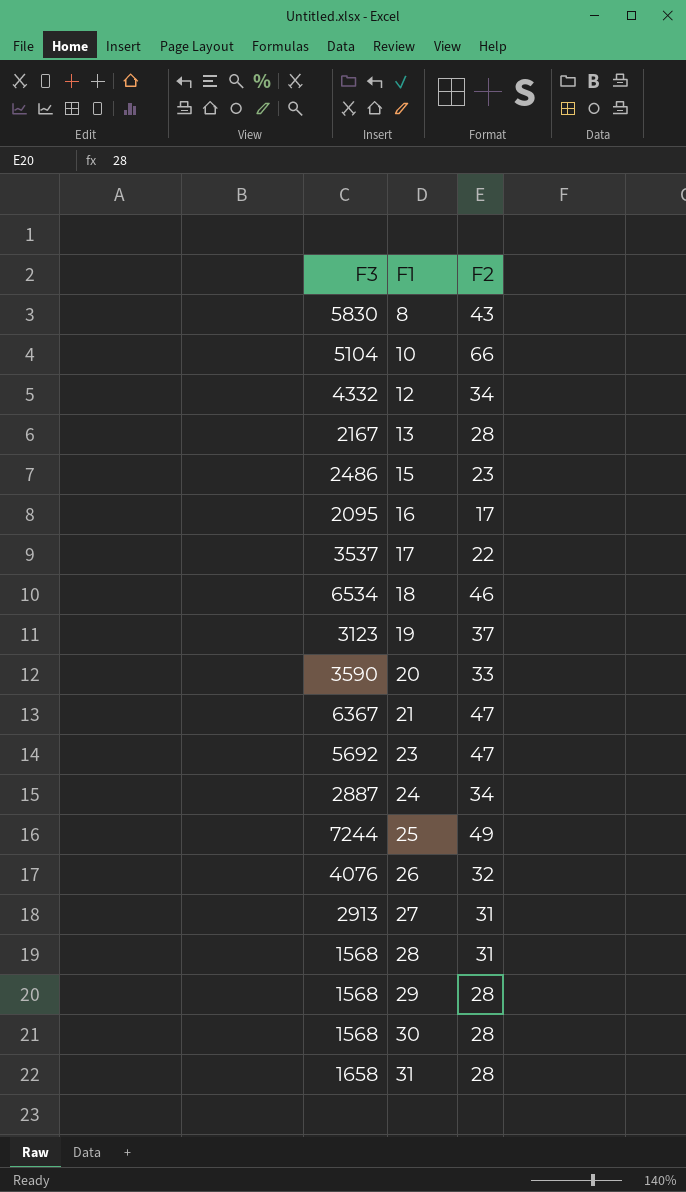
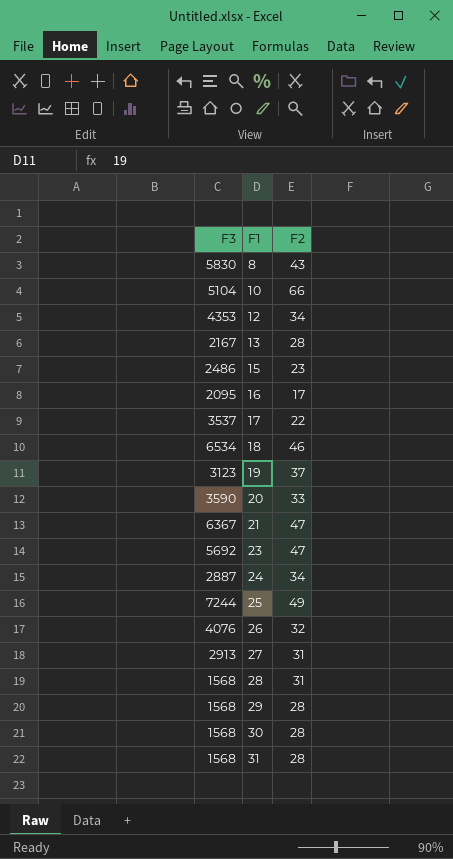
12 | F3: 4332 -> 4353
31 | F3: 1658 -> 1568

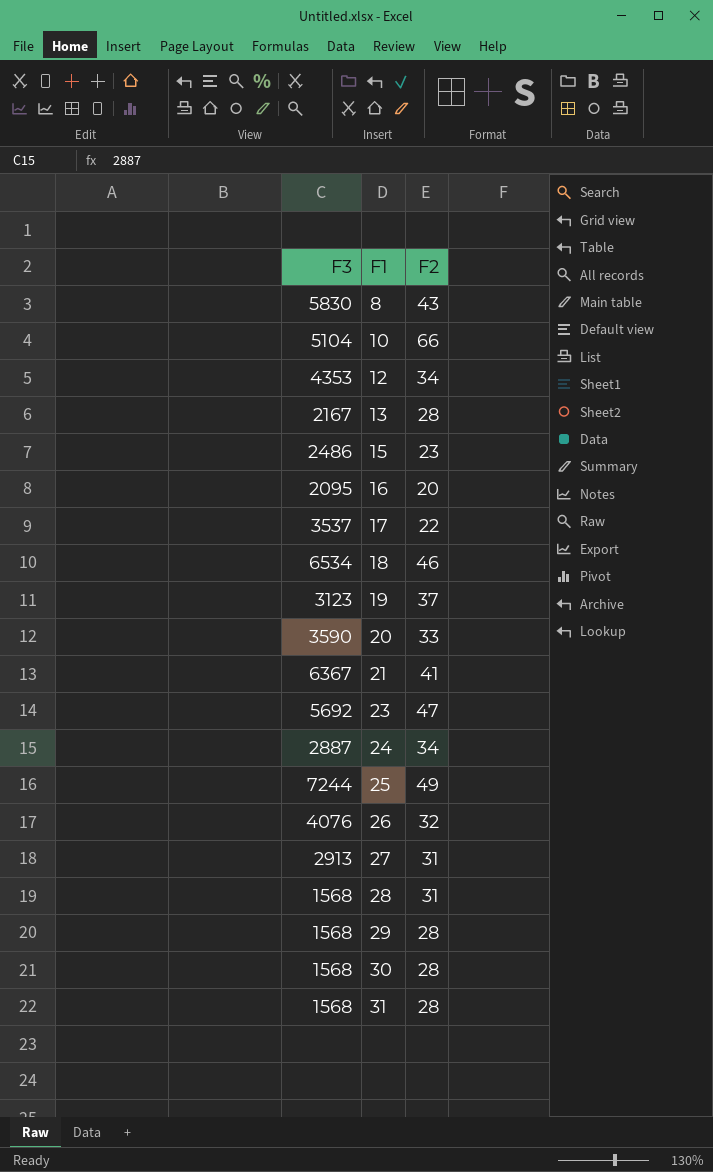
16 | F2: 17 -> 20
21 | F2: 47 -> 41

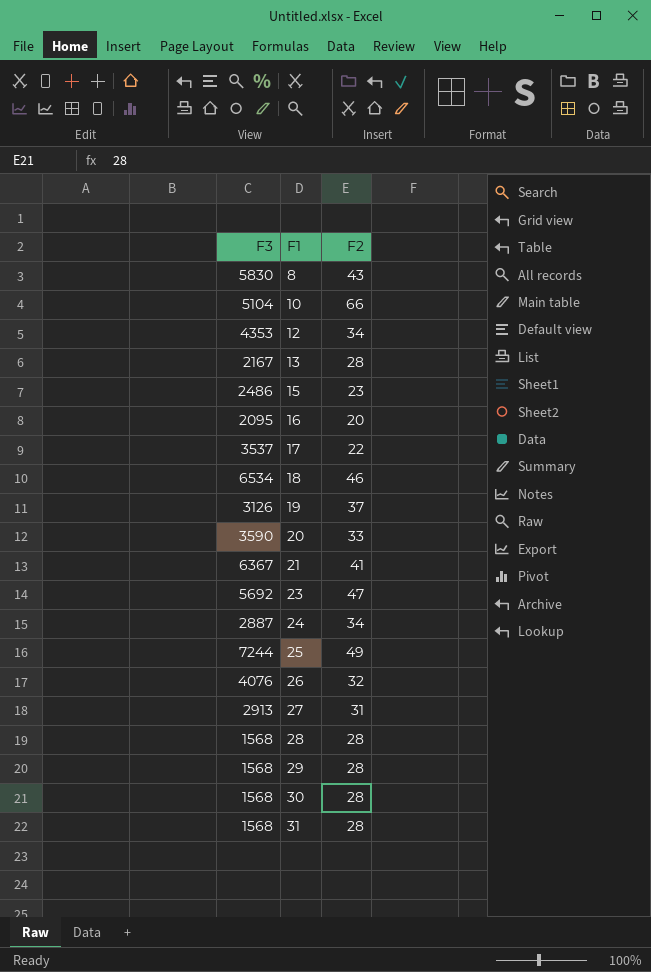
19 | F3: 3123 -> 3126
28 | F2: 31 -> 28

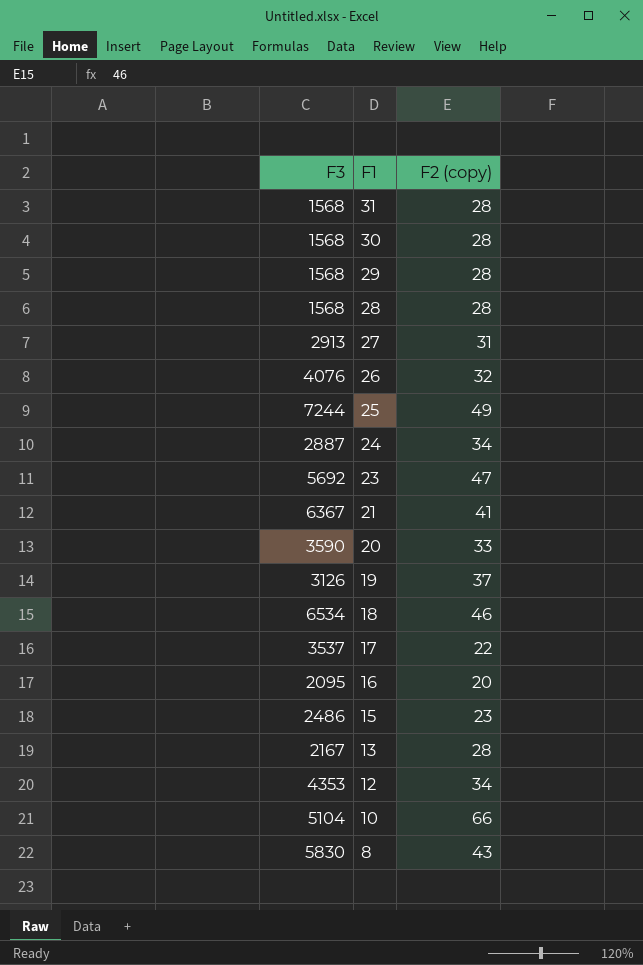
row order: F1 ascending -> F1 descending
column name: F2 -> F2 (copy)

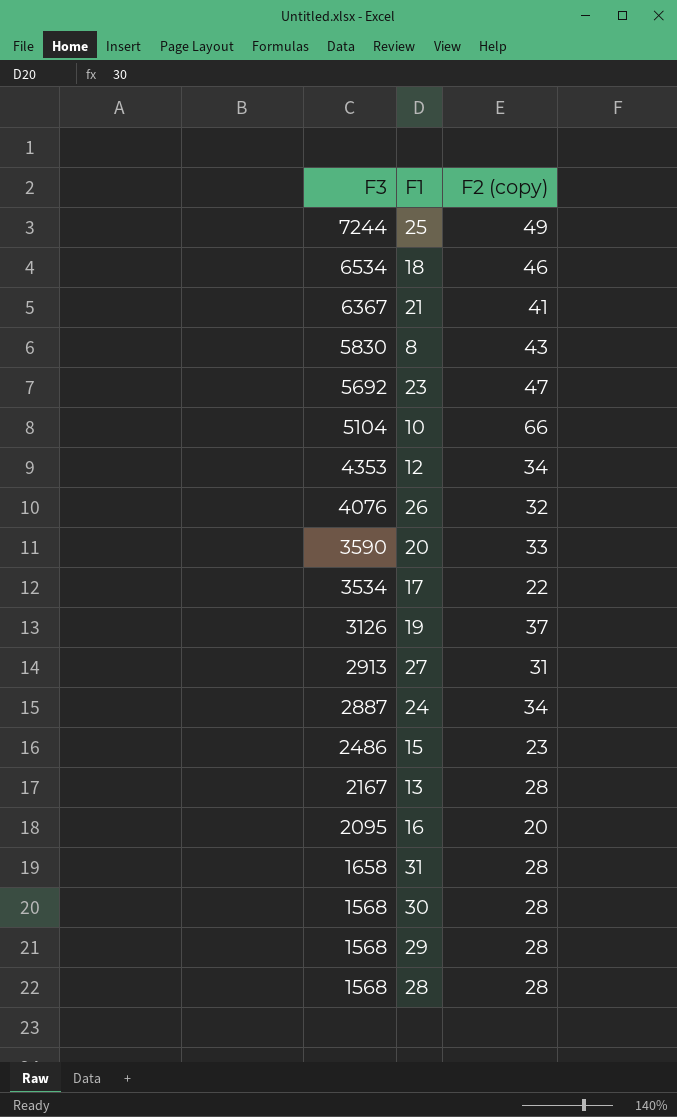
row order: F1 descending -> F3 descending
17 | F3: 3537 -> 3534
31 | F3: 1568 -> 1658

